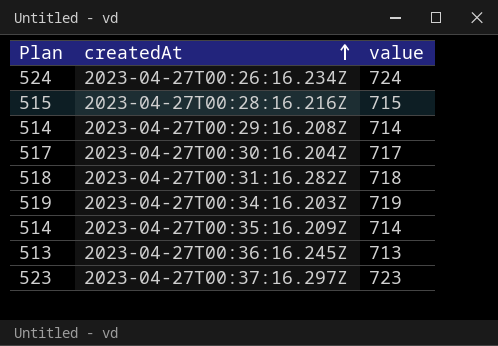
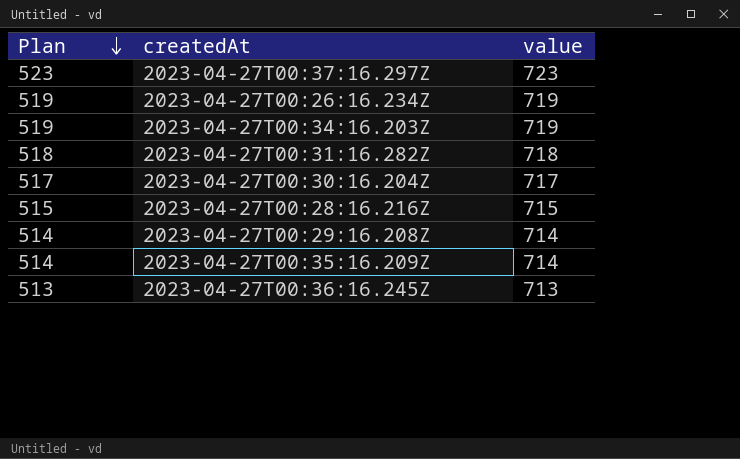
row order: createdAt ascending -> Plan descending
2023-04-27T00:26:16.234Z | Plan: 524 -> 519
2023-04-27T00:26:16.234Z | value: 724 -> 719

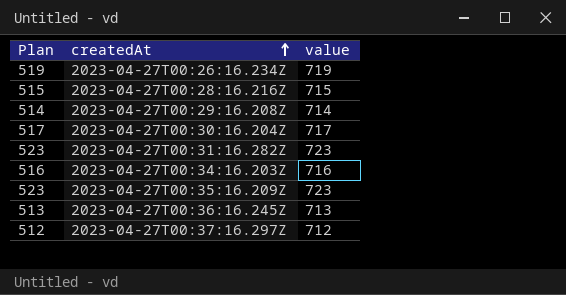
row order: Plan descending -> createdAt ascending
2023-04-27T00:31:16.282Z | Plan: 518 -> 523
2023-04-27T00:31:16.282Z | value: 718 -> 723
2023-04-27T00:34:16.203Z | Plan: 519 -> 516
2023-04-27T00:34:16.203Z | value: 719 -> 716
2023-04-27T00:35:16.209Z | Plan: 514 -> 523
2023-04-27T00:35:16.209Z | value: 714 -> 723
2023-04-27T00:37:16.297Z | Plan: 523 -> 512
2023-04-27T00:37:16.297Z | value: 723 -> 712

